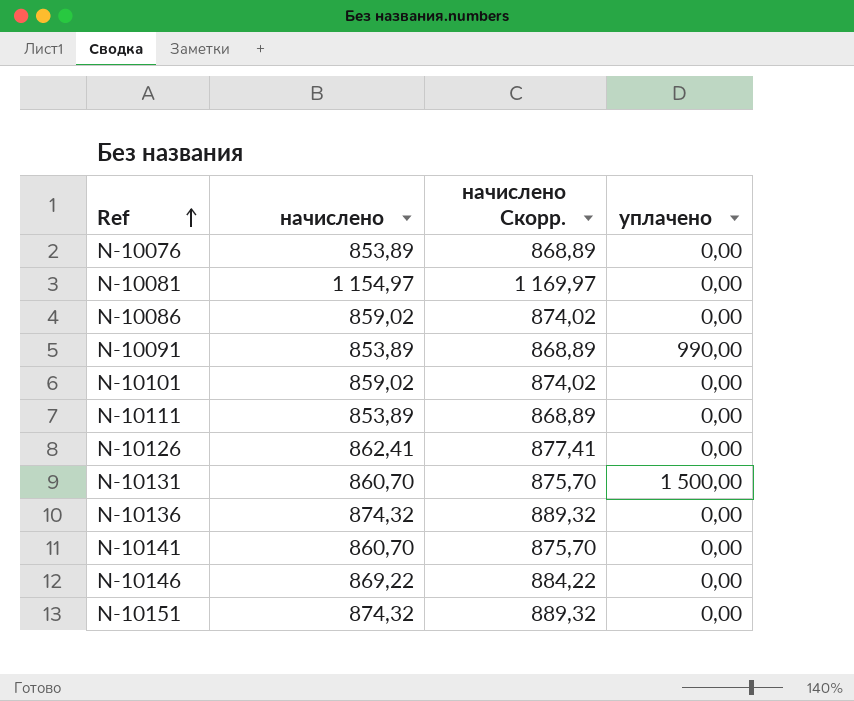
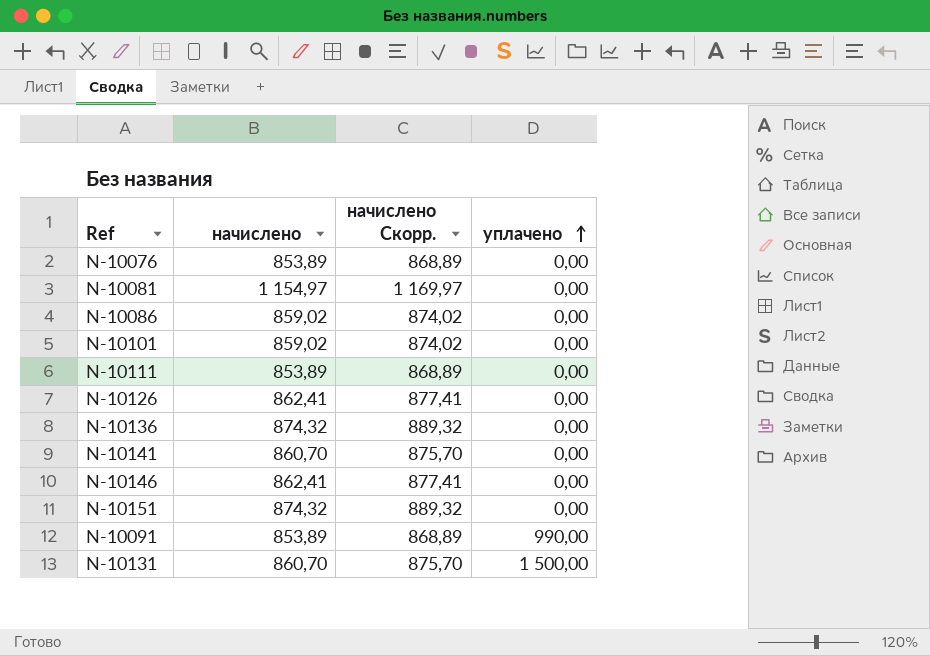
row order: Ref ascending -> уплачено ascending
N-10146 | начислено: 869,22 -> 862,41
N-10146 | начислено Скорр.: 884,22 -> 877,41

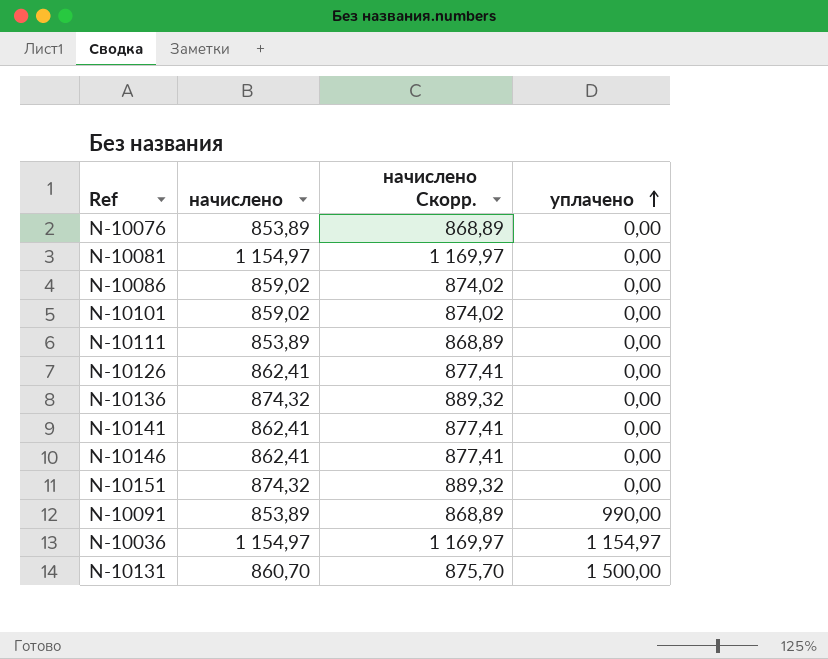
N-10141 | начислено: 860,70 -> 862,41
N-10141 | начислено Скорр.: 875,70 -> 877,41
row N-10036: none -> 1 154,97 | 1 169,97 | 1 154,97

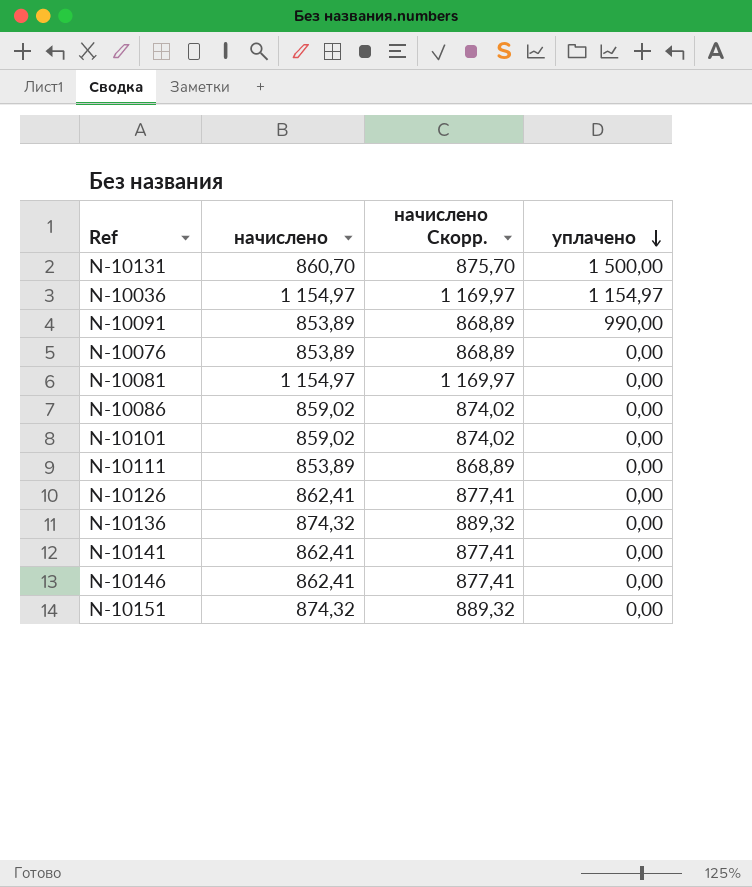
row order: уплачено ascending -> уплачено descending

